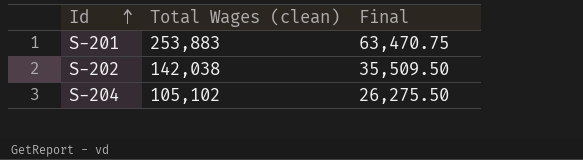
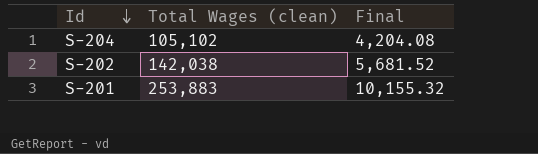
row order: Id ascending -> Id descending
column Final | formula: [Total Wages (clean)] * 0.25 -> [Total Wages (clean)] * 0.04

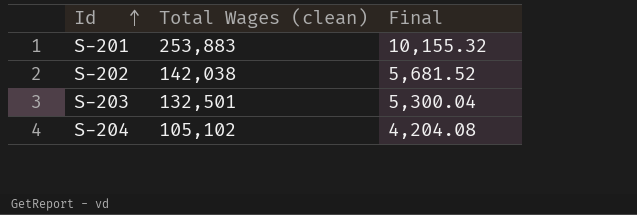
row order: Id descending -> Id ascending
row S-203: none -> 132,501 | 5,300.04

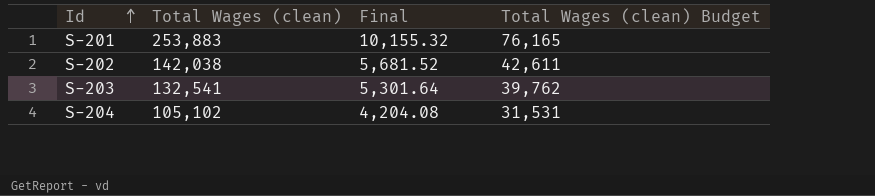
column Total Wages (clean) Budget | formula: none -> [Total Wages (clean)] * 0.3
S-203 | Total Wages (clean): 132,501 -> 132,541
S-203 | Final: 5,300.04 -> 5,301.64

